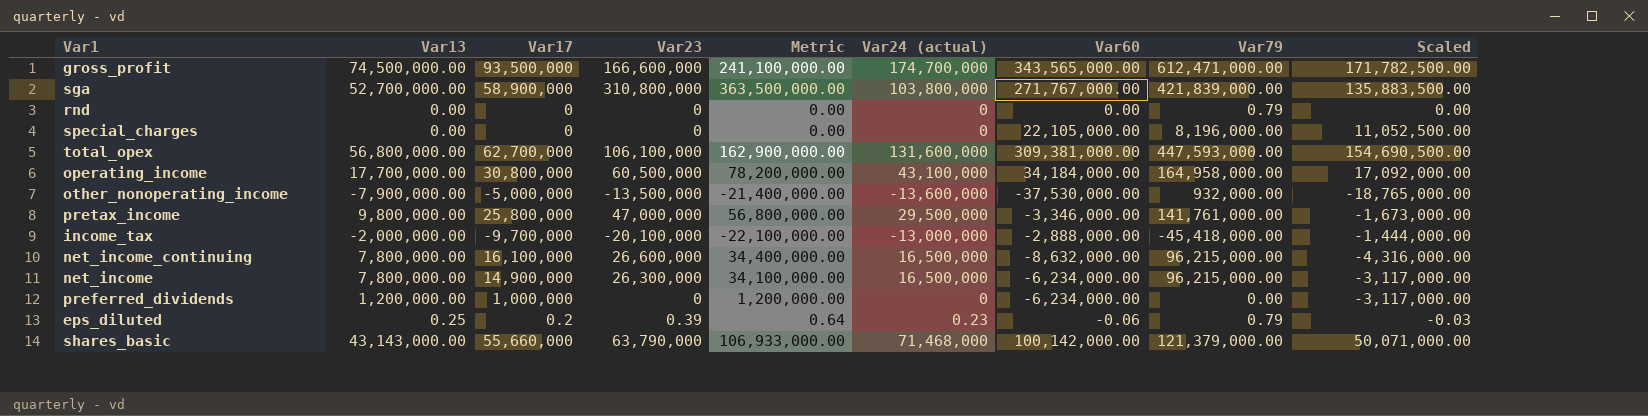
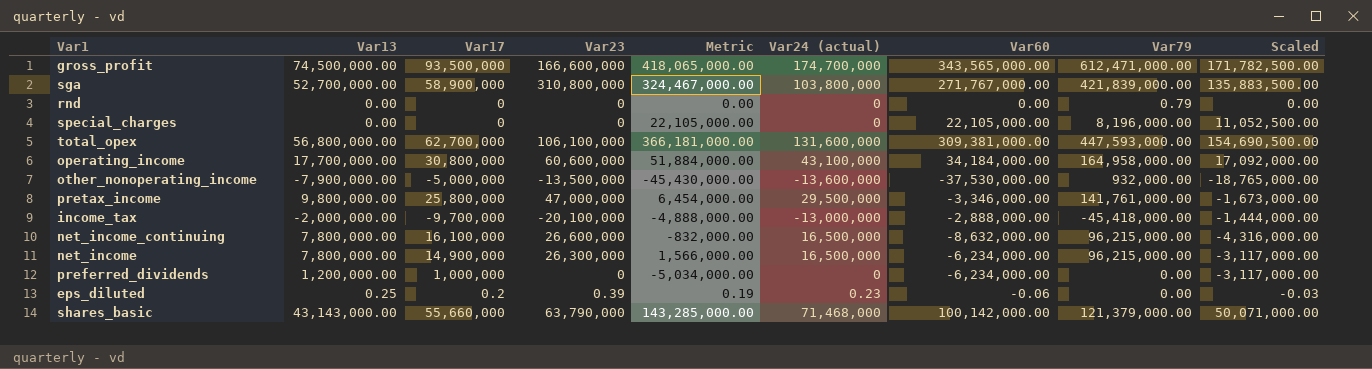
column Metric | formula: [Var13] + [Var23] -> [Var13] + [Var60]
operating_income | Var23: 60,500,000 -> 60,600,000
eps_diluted | Var79: 0.79 -> 0.00

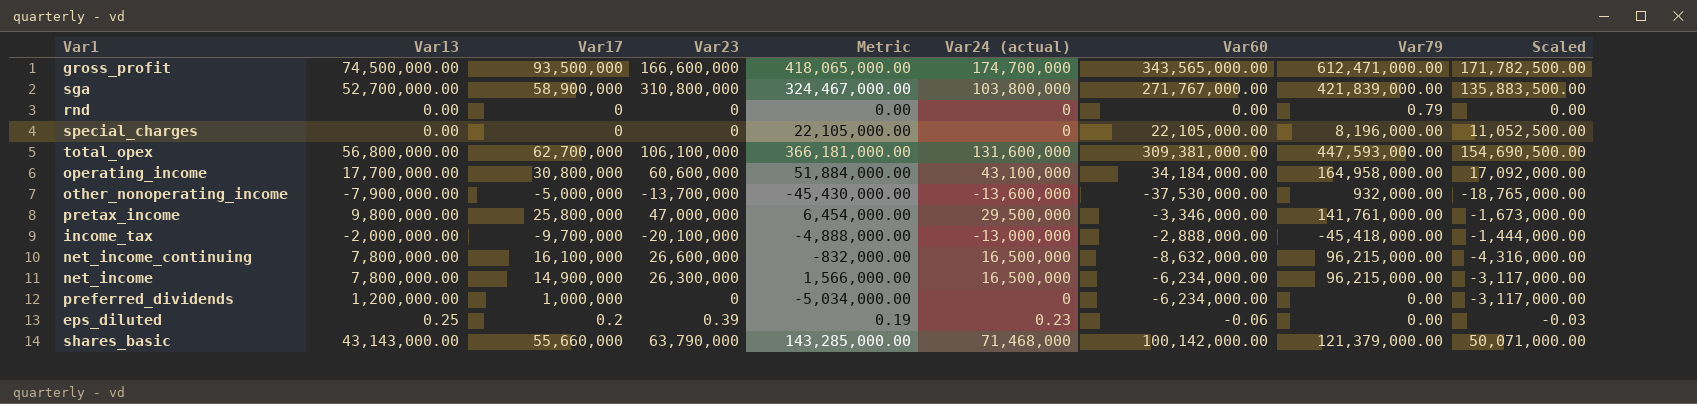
other_nonoperating_income | Var23: -13,500,000 -> -13,700,000

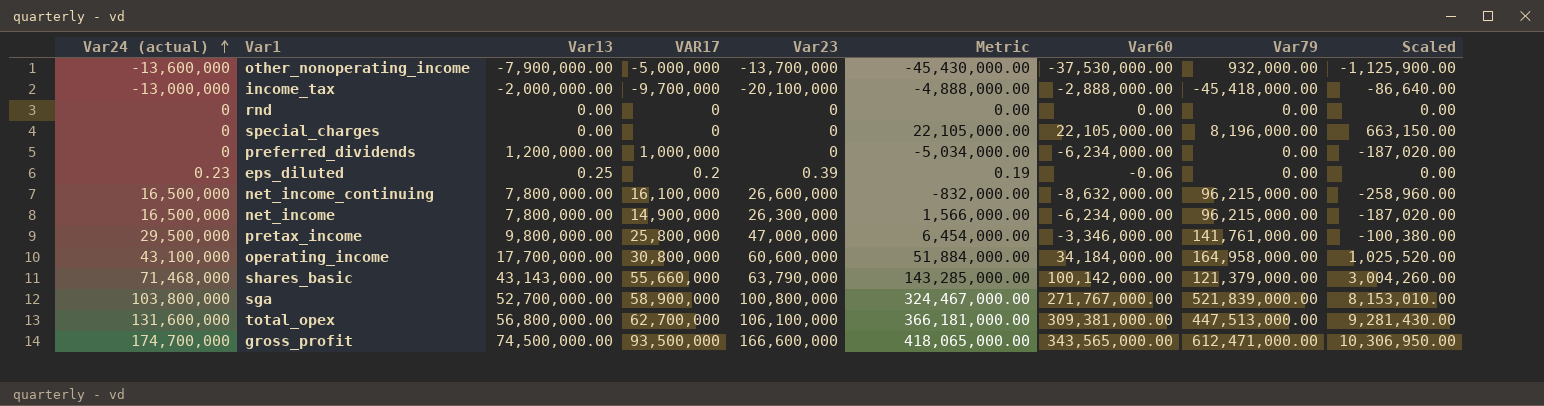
row order: none -> Var24 (actual) ascending
column Var24 (actual) | position: 6 -> 1
column name: Var17 -> VAR17
column Scaled | formula: [Var60] * 0.5 -> [Var60] * 0.03
rnd | Var79: 0.79 -> 0.00
sga | Var23: 310,800,000 -> 100,800,000
sga | Var79: 421,839,000.00 -> 521,839,000.00
total_opex | Var79: 447,593,000.00 -> 447,513,000.00

